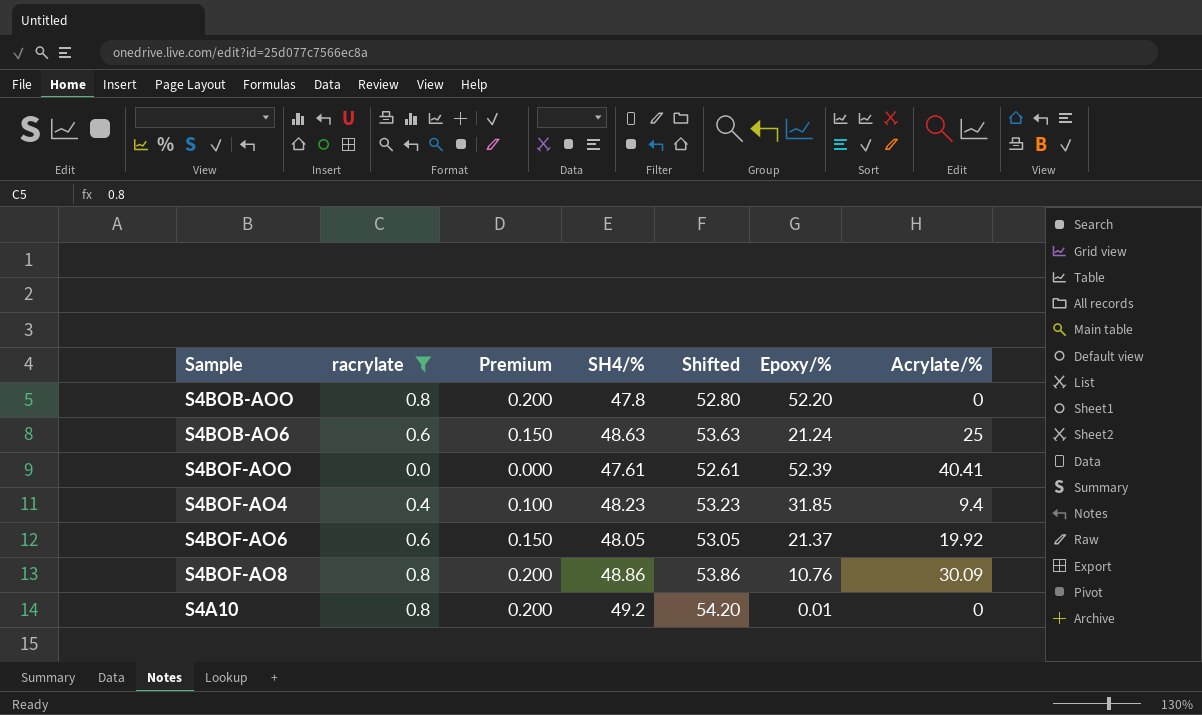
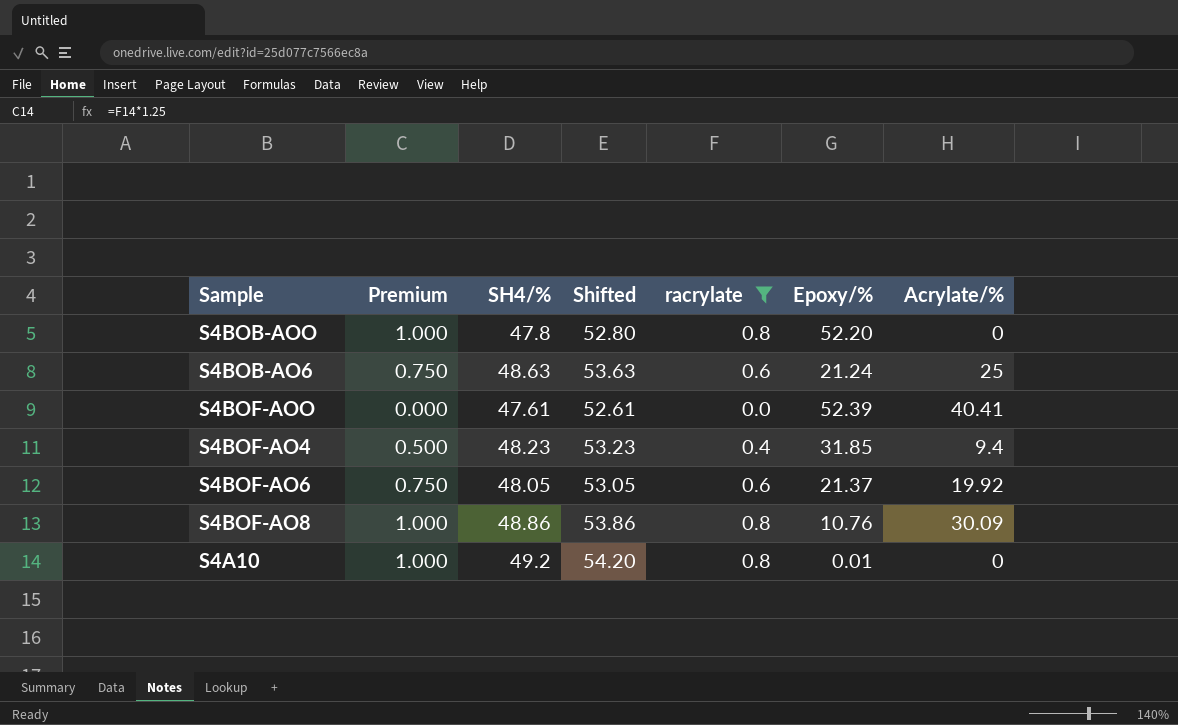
column Premium | formula: [racrylate] * 0.25 -> [racrylate] * 1.25
column racrylate | position: 2 -> 5

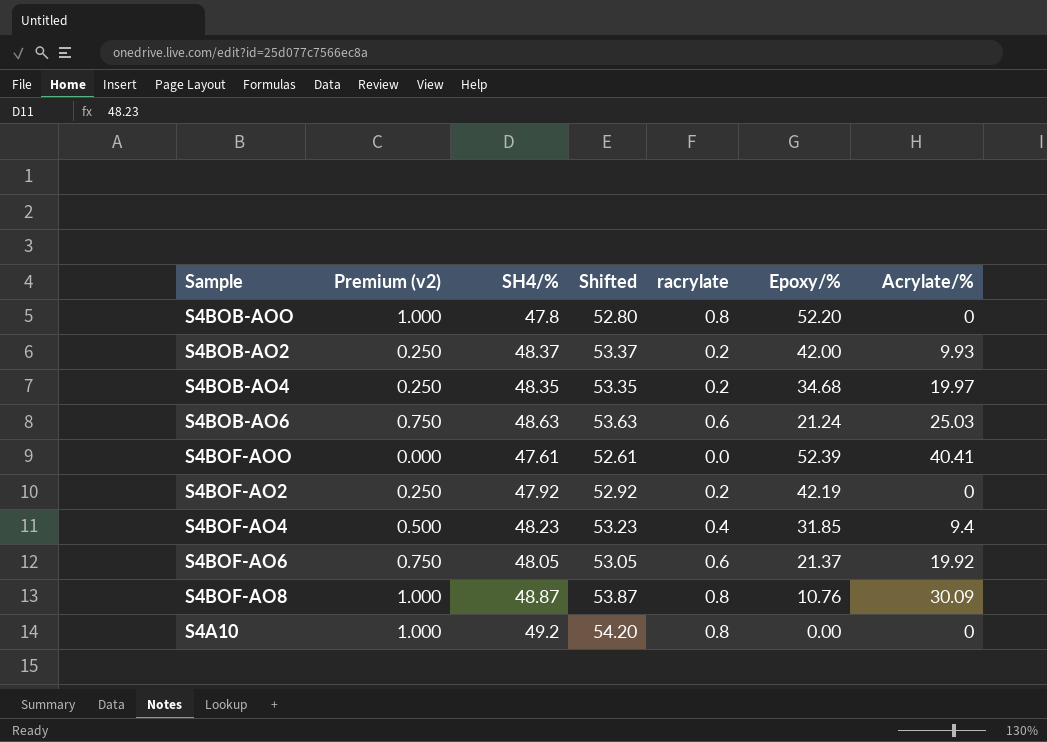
filter: racrylate != 0.2 -> none
column name: Premium -> Premium (v2)
S4BOB-AO6 | Acrylate/%: 25 -> 25.03
S4BOF-AO8 | SH4/%: 48.86 -> 48.87
S4BOF-AO8 | Shifted: 53.86 -> 53.87
S4A10 | Epoxy/%: 0.01 -> 0.00

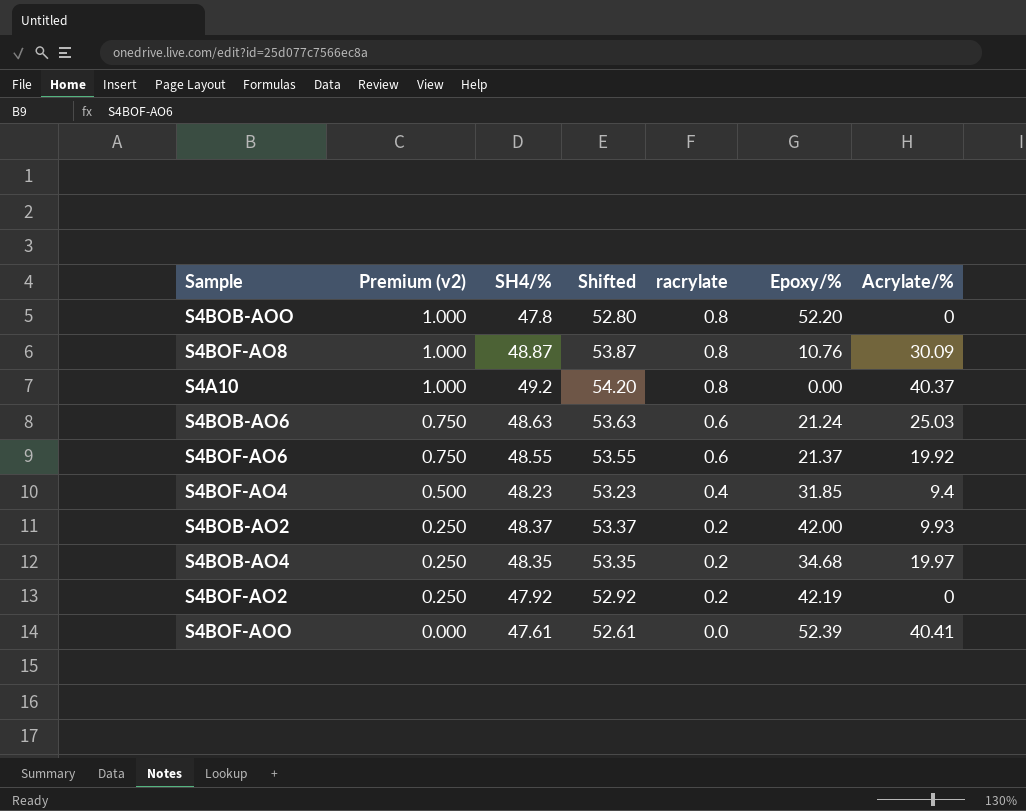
row order: none -> Premium (v2) descending
S4A10 | Acrylate/%: 0 -> 40.37
S4BOF-AO6 | SH4/%: 48.05 -> 48.55
S4BOF-AO6 | Shifted: 53.05 -> 53.55

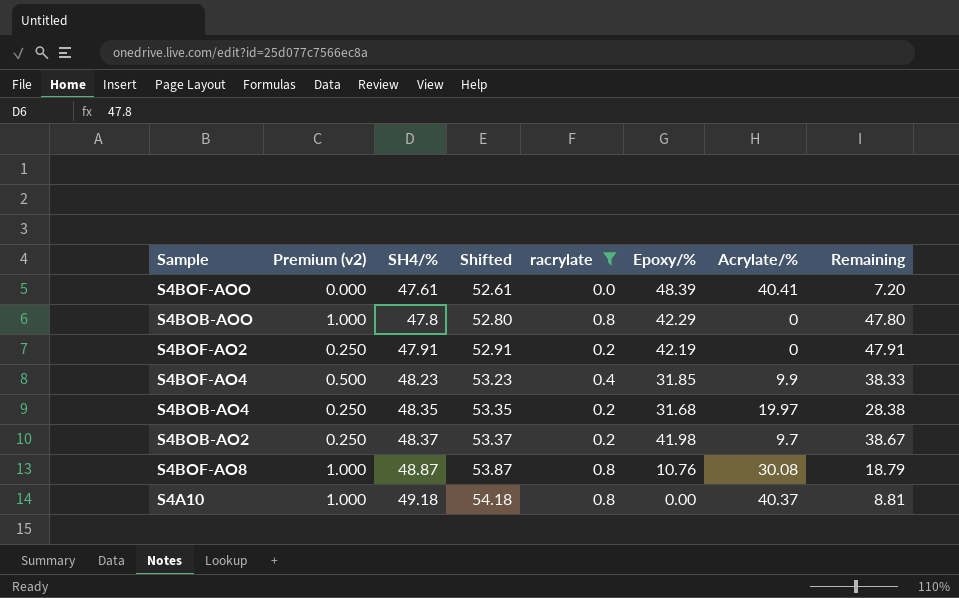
filter: none -> racrylate != 0.6
row order: Premium (v2) descending -> SH4/% ascending
column Remaining | formula: none -> [SH4/%] - [Acrylate/%]
S4BOF-AOO | Epoxy/%: 52.39 -> 48.39
S4BOB-AOO | Epoxy/%: 52.20 -> 42.29
S4BOF-AO2 | SH4/%: 47.92 -> 47.91
S4BOF-AO2 | Shifted: 52.92 -> 52.91
S4BOF-AO4 | Acrylate/%: 9.4 -> 9.9
S4BOB-AO4 | Epoxy/%: 34.68 -> 31.68
S4BOB-AO2 | Epoxy/%: 42.00 -> 41.98
S4BOB-AO2 | Acrylate/%: 9.93 -> 9.7
S4BOF-AO8 | Acrylate/%: 30.09 -> 30.08
S4A10 | SH4/%: 49.2 -> 49.18
S4A10 | Shifted: 54.20 -> 54.18

